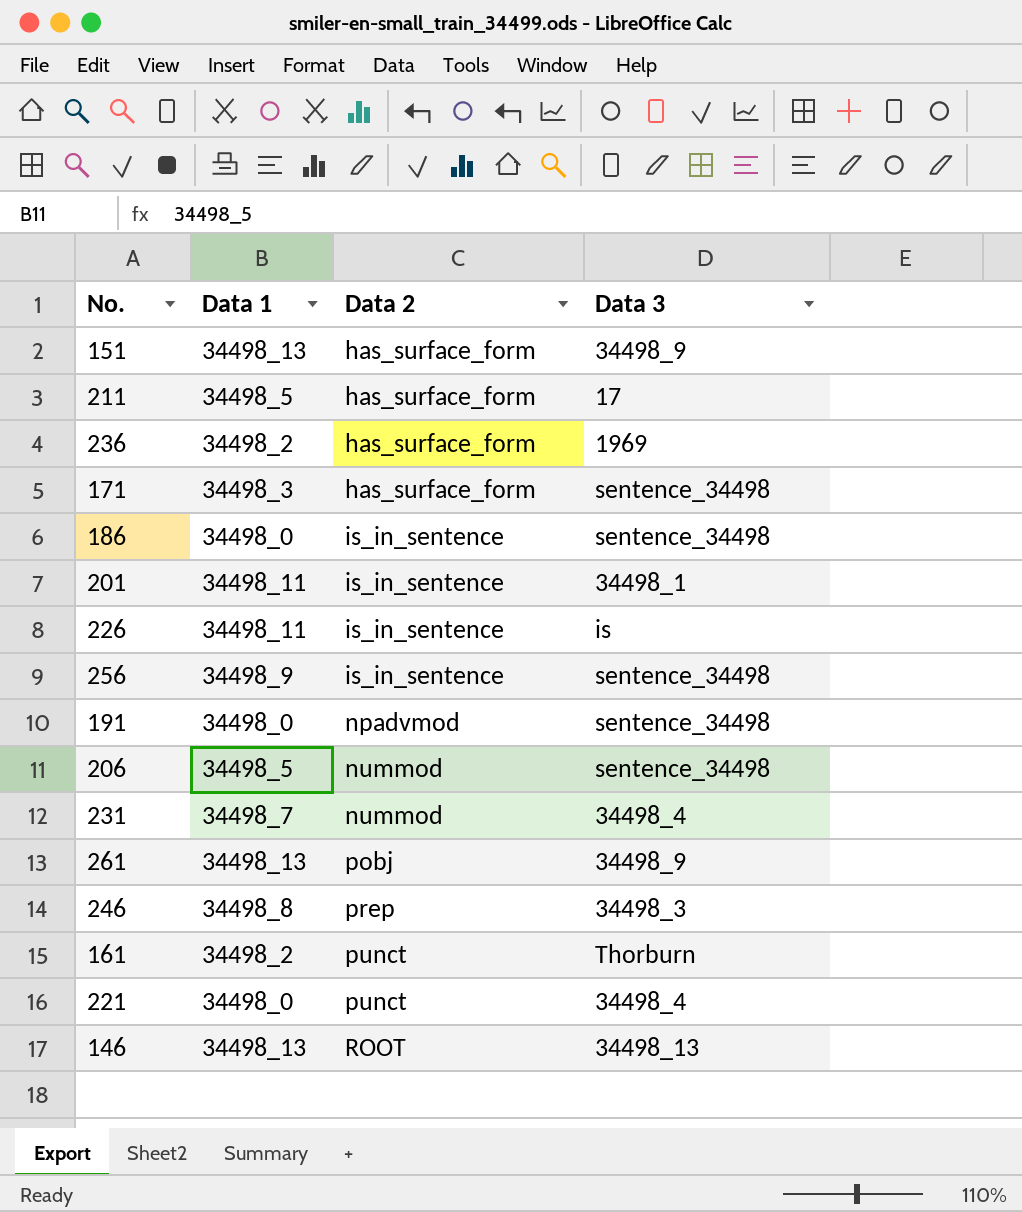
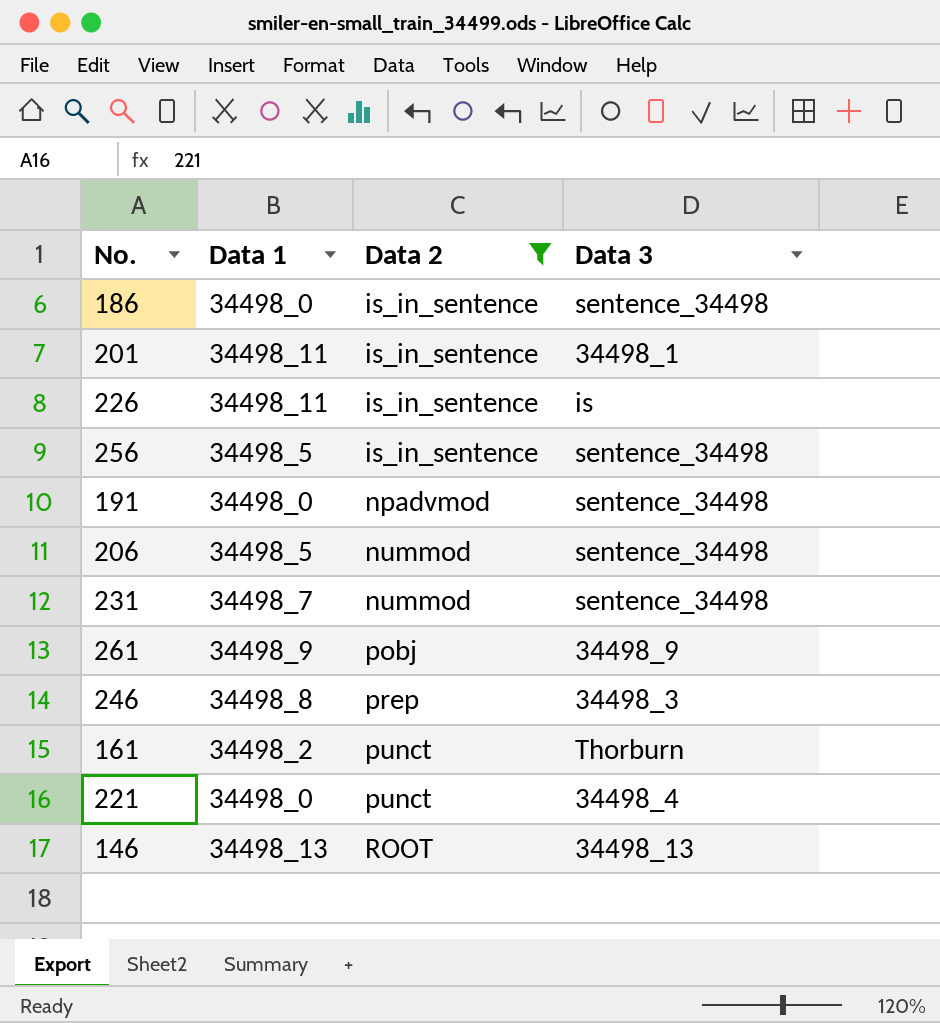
filter: none -> Data 2 != has_surface_form
256 | Data 1: 34498_9 -> 34498_5
231 | Data 3: 34498_4 -> sentence_34498
261 | Data 1: 34498_13 -> 34498_9

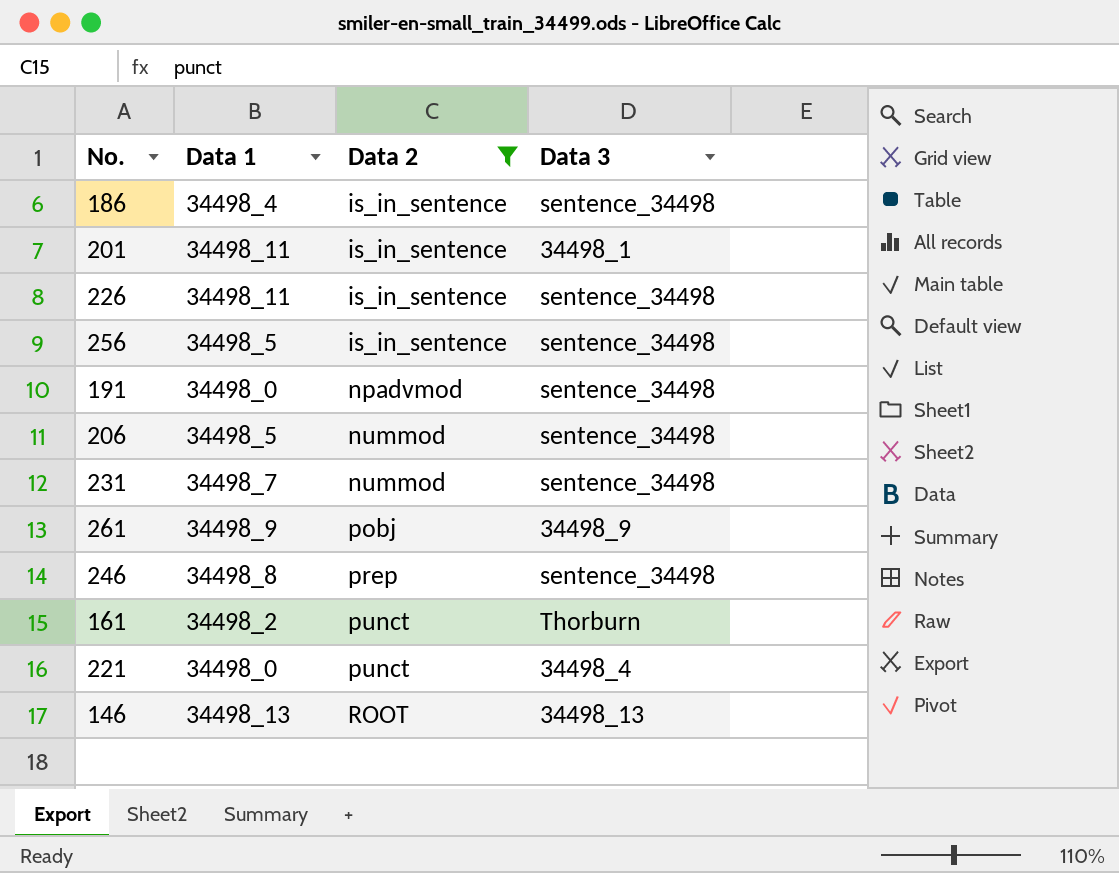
186 | Data 1: 34498_0 -> 34498_4
226 | Data 3: is -> sentence_34498
246 | Data 3: 34498_3 -> sentence_34498

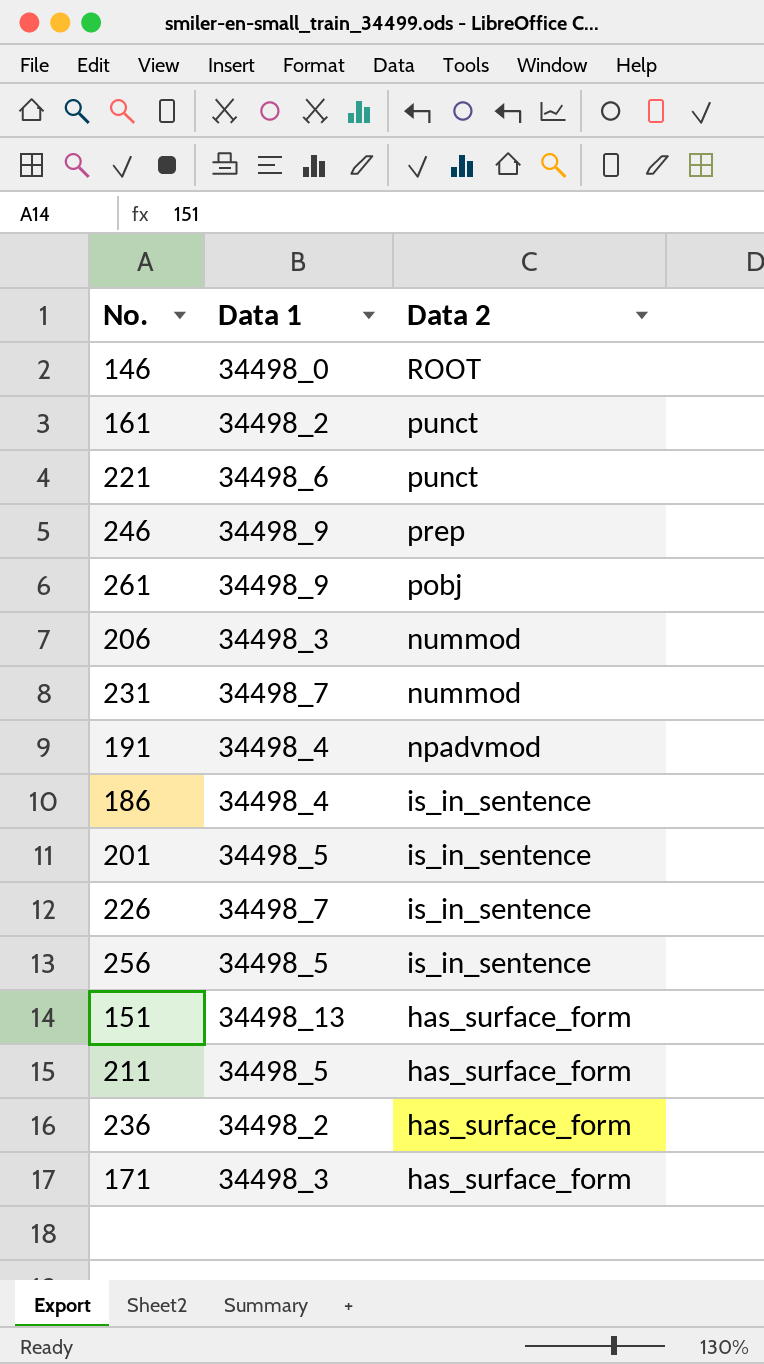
filter: Data 2 != has_surface_form -> none
row order: Data 2 ascending -> Data 2 descending
column Data 3 | position: 4 -> none
146 | Data 1: 34498_13 -> 34498_0
221 | Data 1: 34498_0 -> 34498_6
246 | Data 1: 34498_8 -> 34498_9
206 | Data 1: 34498_5 -> 34498_3
191 | Data 1: 34498_0 -> 34498_4
201 | Data 1: 34498_11 -> 34498_5
226 | Data 1: 34498_11 -> 34498_7

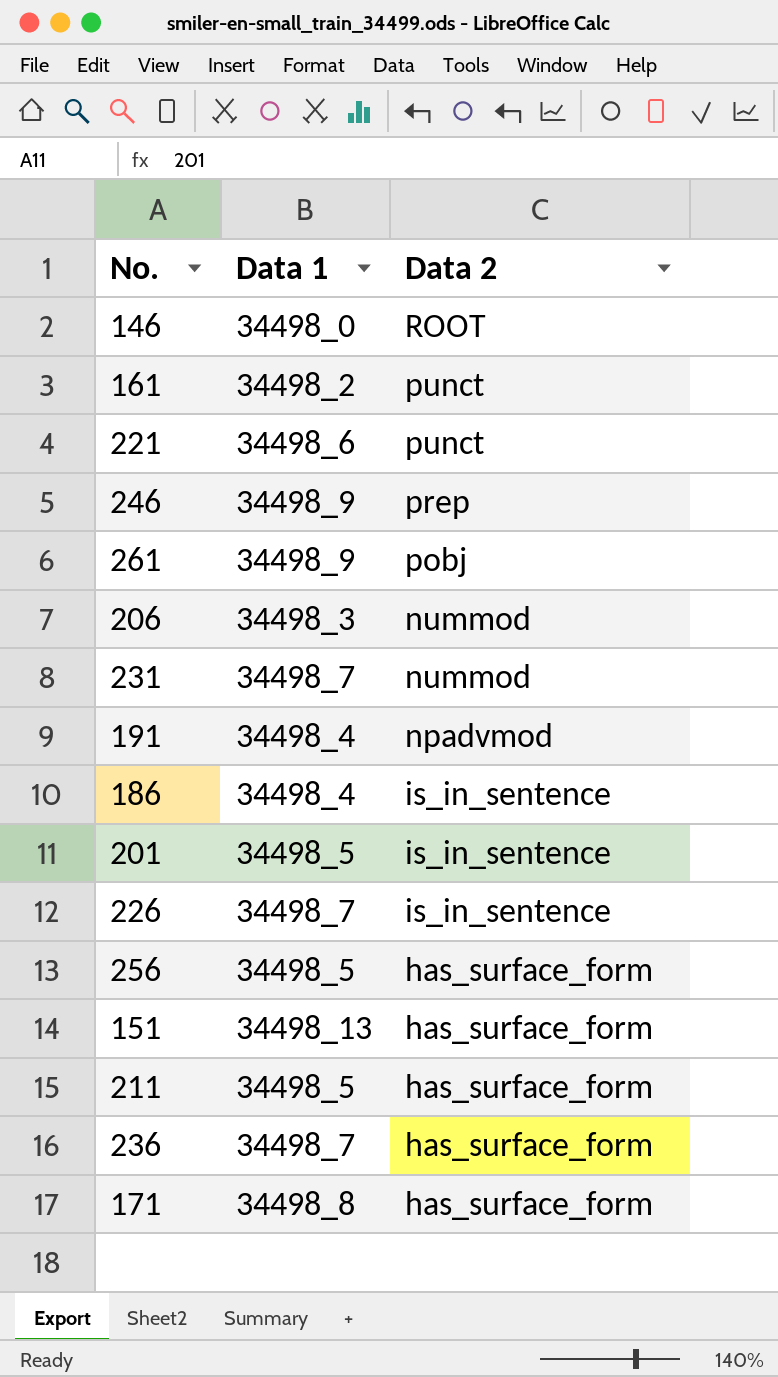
256 | Data 2: is_in_sentence -> has_surface_form
236 | Data 1: 34498_2 -> 34498_7
171 | Data 1: 34498_3 -> 34498_8

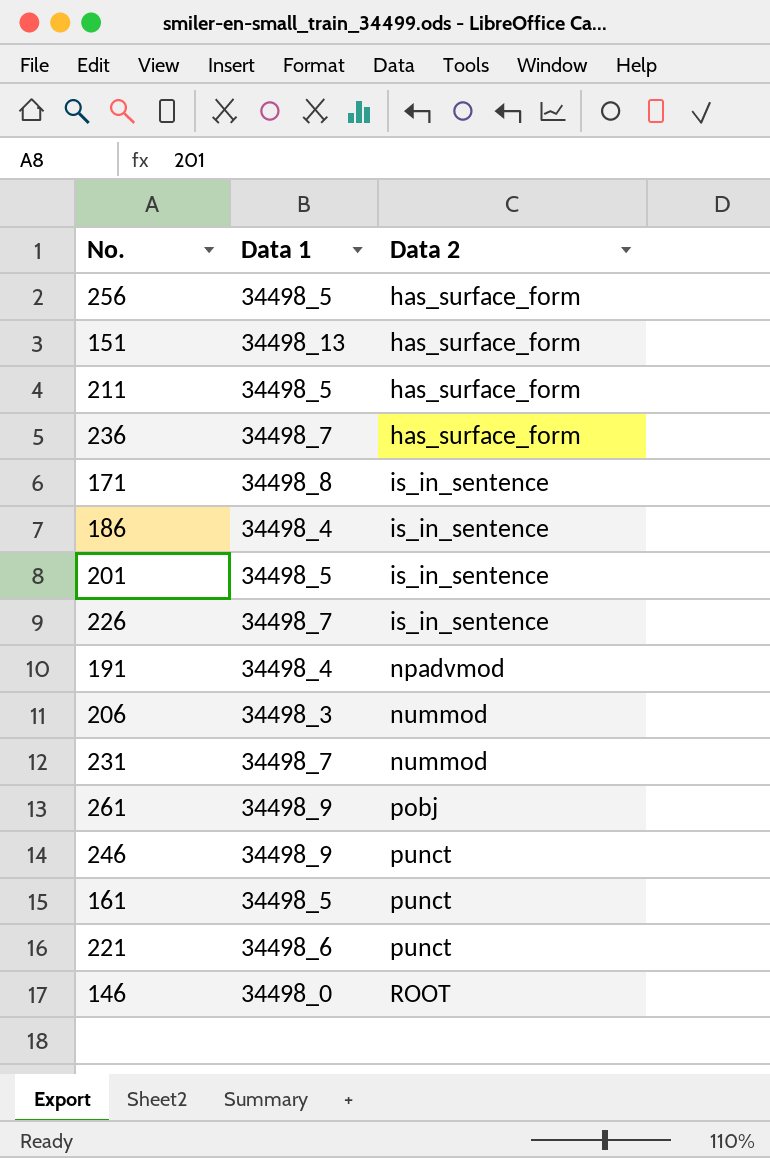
row order: Data 2 descending -> Data 2 ascending
171 | Data 2: has_surface_form -> is_in_sentence
246 | Data 2: prep -> punct
161 | Data 1: 34498_2 -> 34498_5

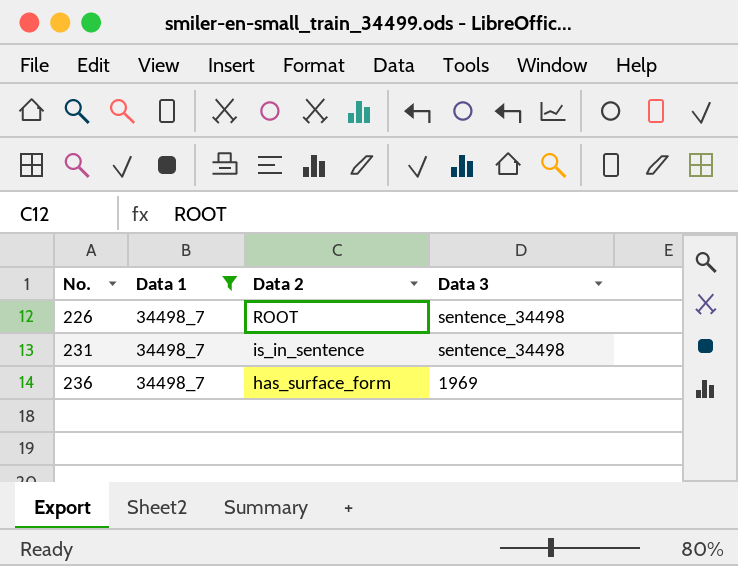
filter: none -> Data 1 = 34498_7
row order: Data 2 ascending -> No. ascending
column Data 3 | position: none -> 4
226 | Data 2: is_in_sentence -> ROOT
231 | Data 2: nummod -> is_in_sentence

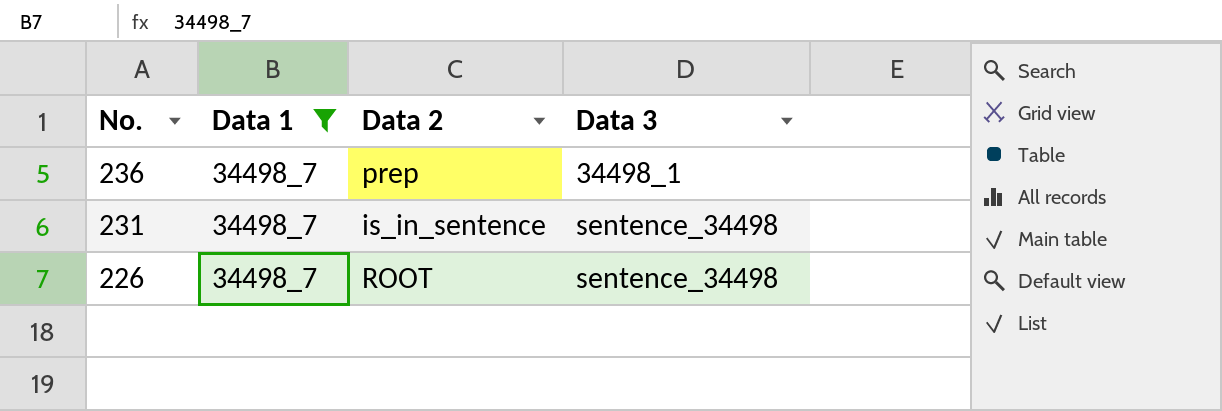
row order: No. ascending -> No. descending
236 | Data 2: has_surface_form -> prep
236 | Data 3: 1969 -> 34498_1

